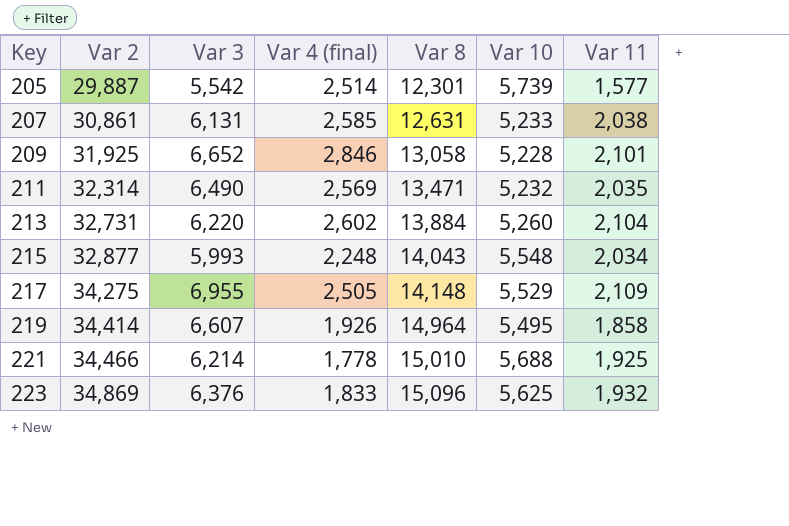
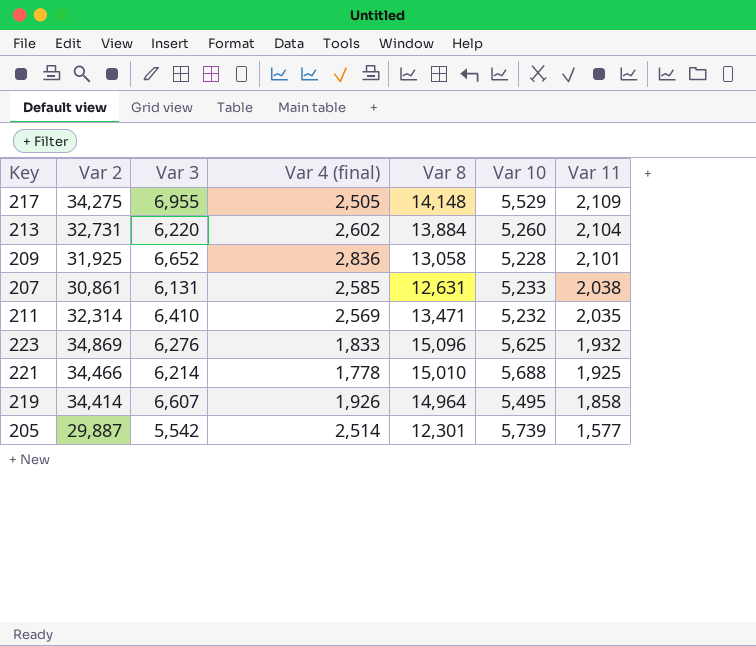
row order: Key ascending -> Var 11 descending
row 215: 32,877 | 5,993 | 2,248 | 14,043 | 5,548 | 2,034 -> none
209 | Var 4 (final): 2,846 -> 2,836
211 | Var 3: 6,490 -> 6,410
223 | Var 3: 6,376 -> 6,276

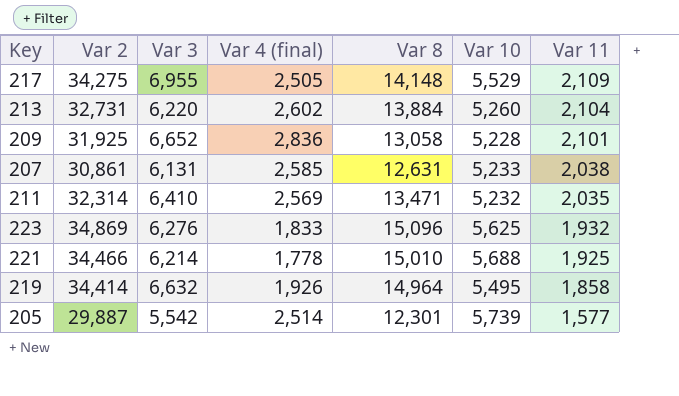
219 | Var 3: 6,607 -> 6,632

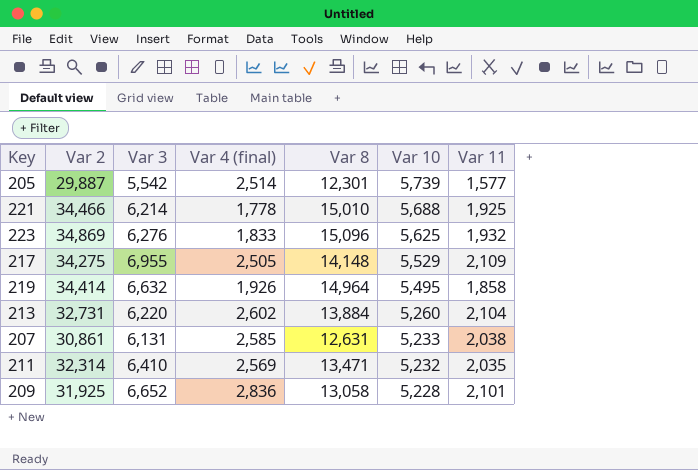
row order: Var 11 descending -> Var 10 descending

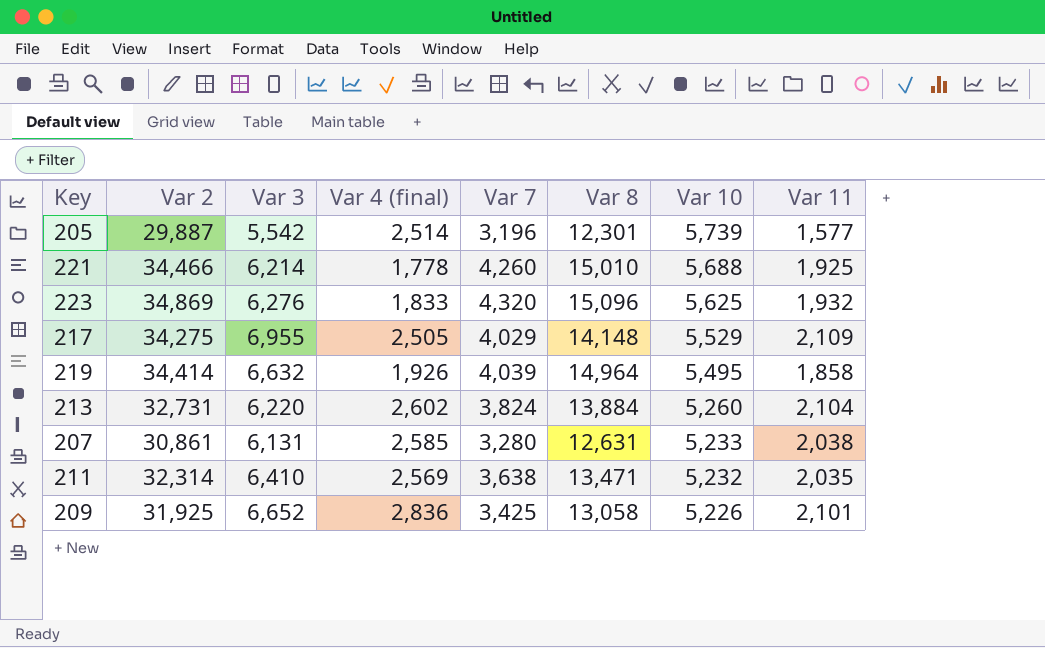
column Var 7 | position: none -> 5
209 | Var 10: 5,228 -> 5,226

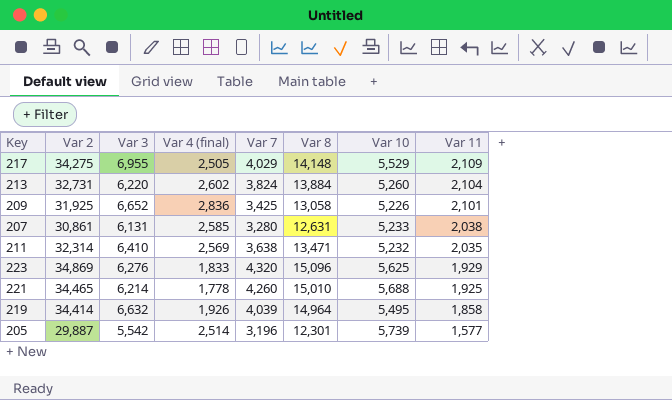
row order: Var 10 descending -> Var 11 descending
223 | Var 11: 1,932 -> 1,929
221 | Var 2: 34,466 -> 34,465

